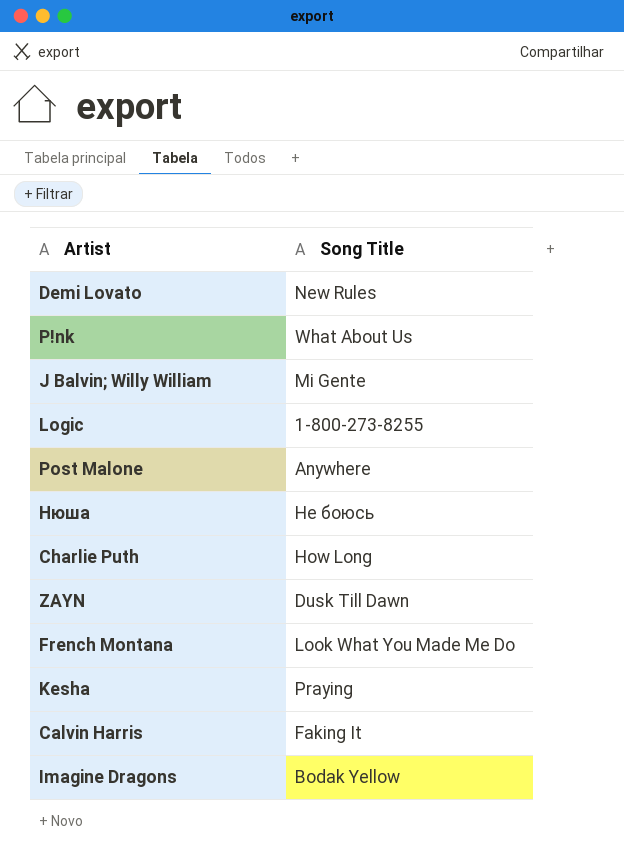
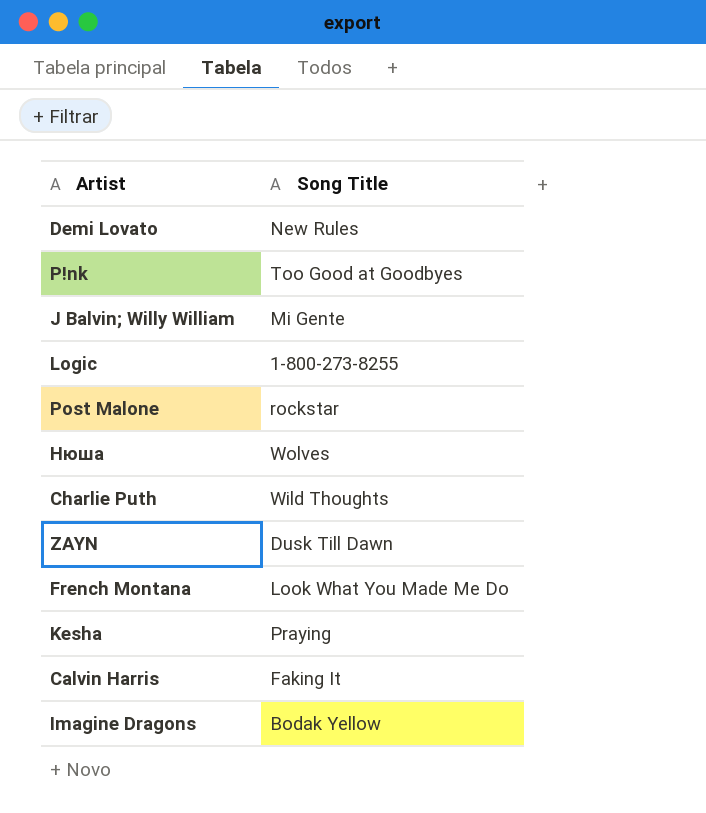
P!nk | Song Title: What About Us -> Too Good at Goodbyes
Post Malone | Song Title: Anywhere -> rockstar
Нюша | Song Title: Не боюсь -> Wolves
Charlie Puth | Song Title: How Long -> Wild Thoughts

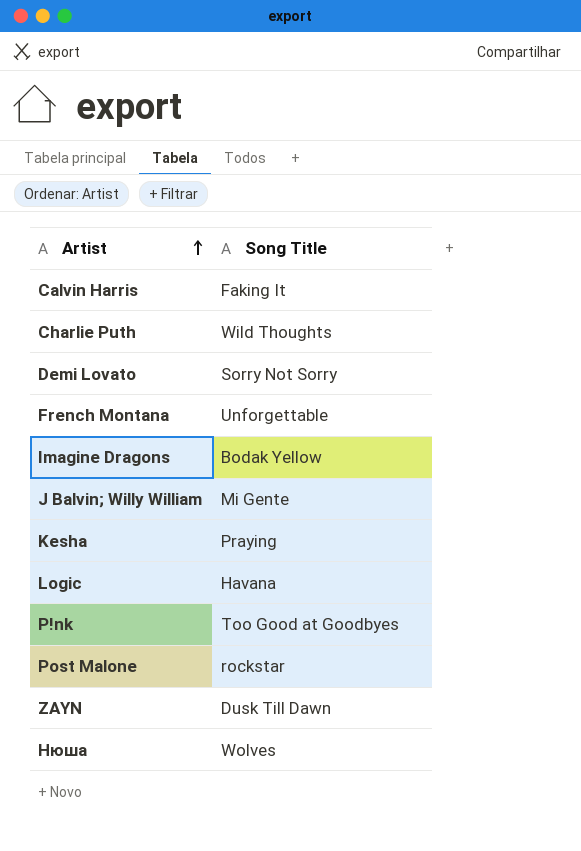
row order: none -> Artist ascending
Demi Lovato | Song Title: New Rules -> Sorry Not Sorry
French Montana | Song Title: Look What You Made Me Do -> Unforgettable
Logic | Song Title: 1-800-273-8255 -> Havana

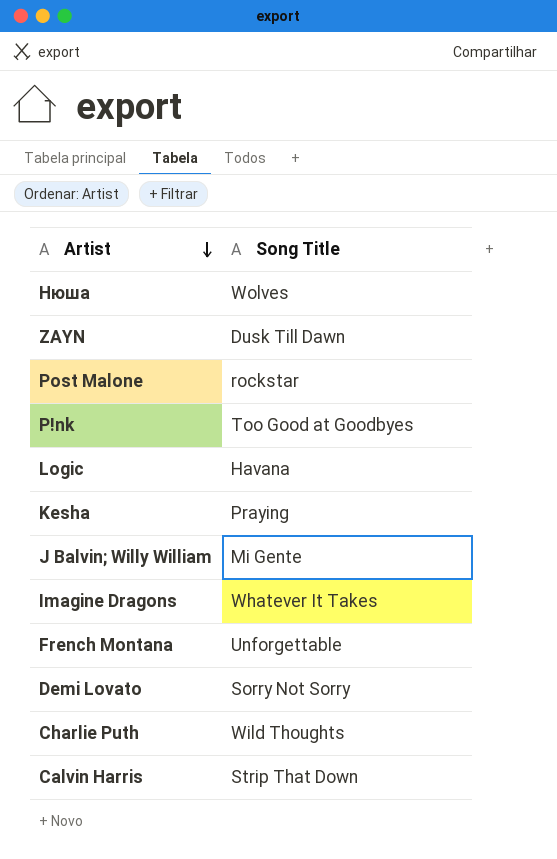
row order: Artist ascending -> Artist descending
Imagine Dragons | Song Title: Bodak Yellow -> Whatever It Takes
Calvin Harris | Song Title: Faking It -> Strip That Down

